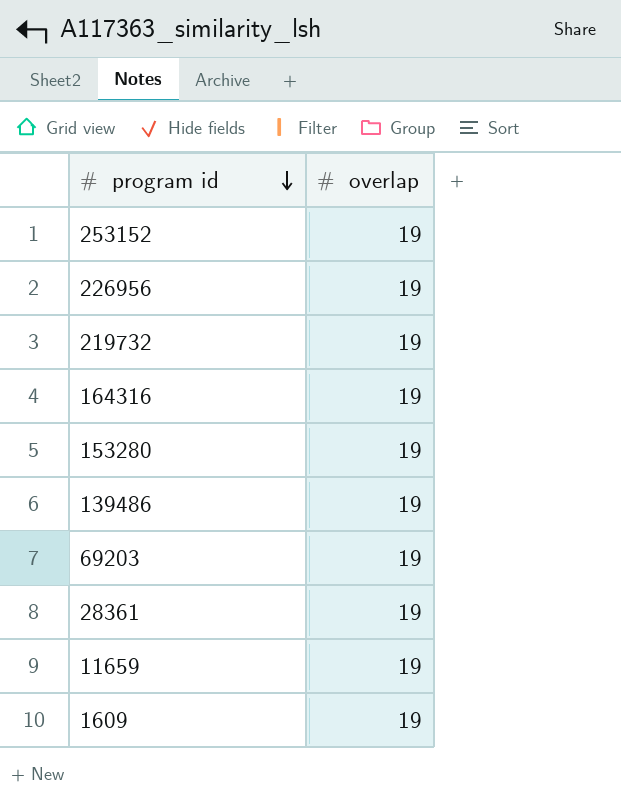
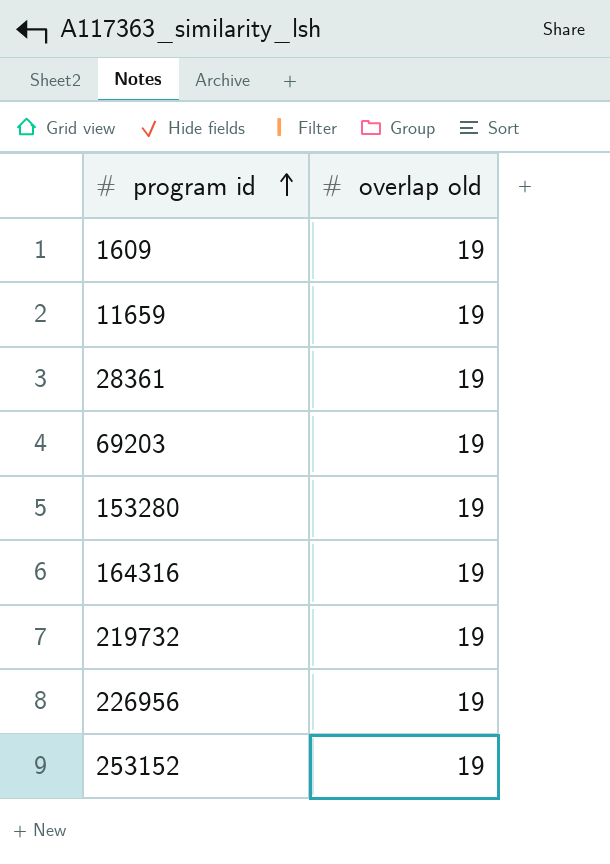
row order: program id descending -> program id ascending
column name: overlap -> overlap old
row 139486: 19 -> none

